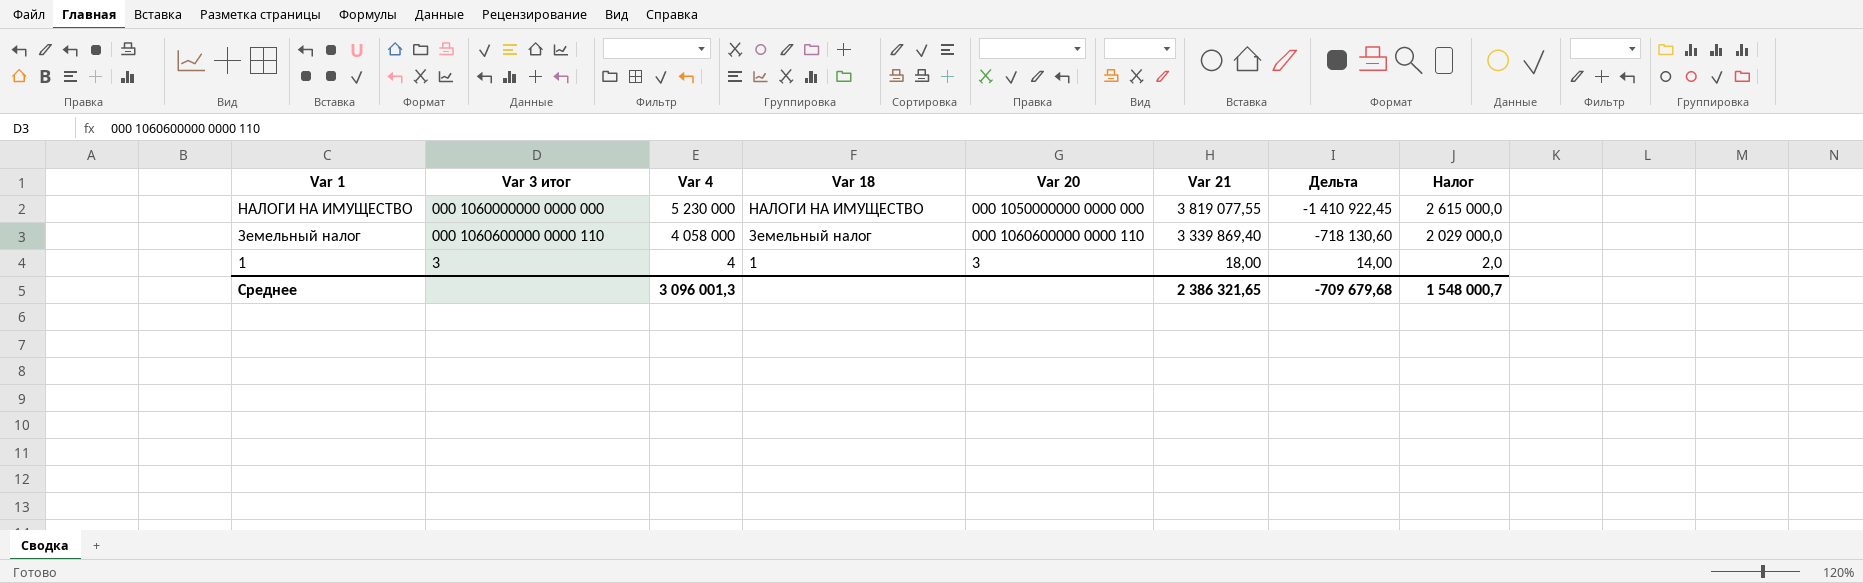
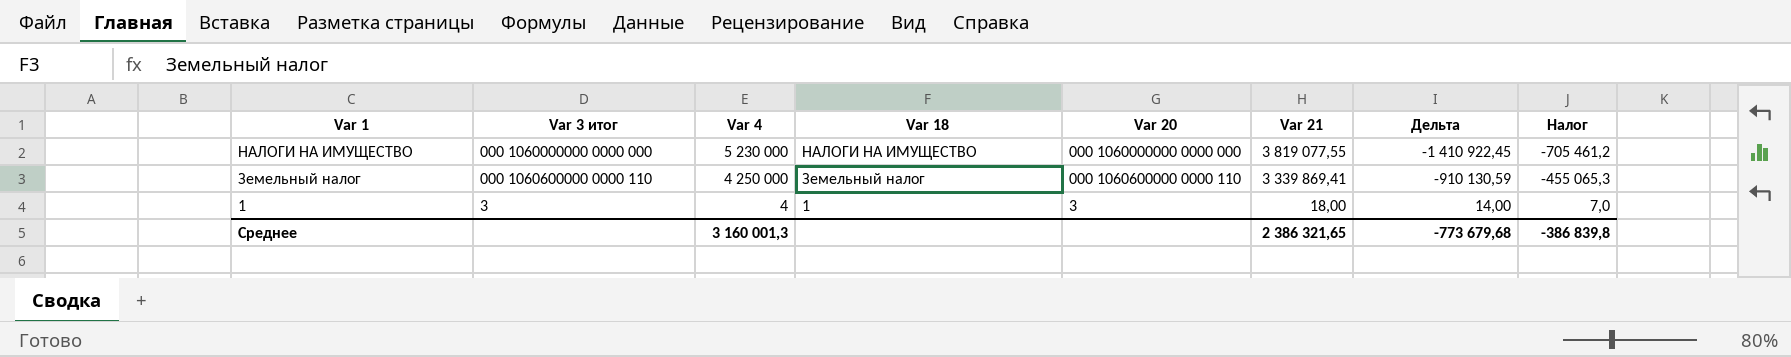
column Налог | formula: [Var 4] * 0,5 -> [Дельта] * 0,5
НАЛОГИ НА ИМУЩЕСТВО | Var 20: 000 1050000000 0000 000 -> 000 1060000000 0000 000
Земельный налог | Var 4: 4 058 000 -> 4 250 000
Земельный налог | Var 21: 3 339 869,40 -> 3 339 869,41
Земельный налог | Дельта: -718 130,60 -> -910 130,59
Среднее | Var 4: 3 096 001,3 -> 3 160 001,3
Среднее | Дельта: -709 679,68 -> -773 679,68
Среднее | Налог: 1 548 000,7 -> -386 839,8

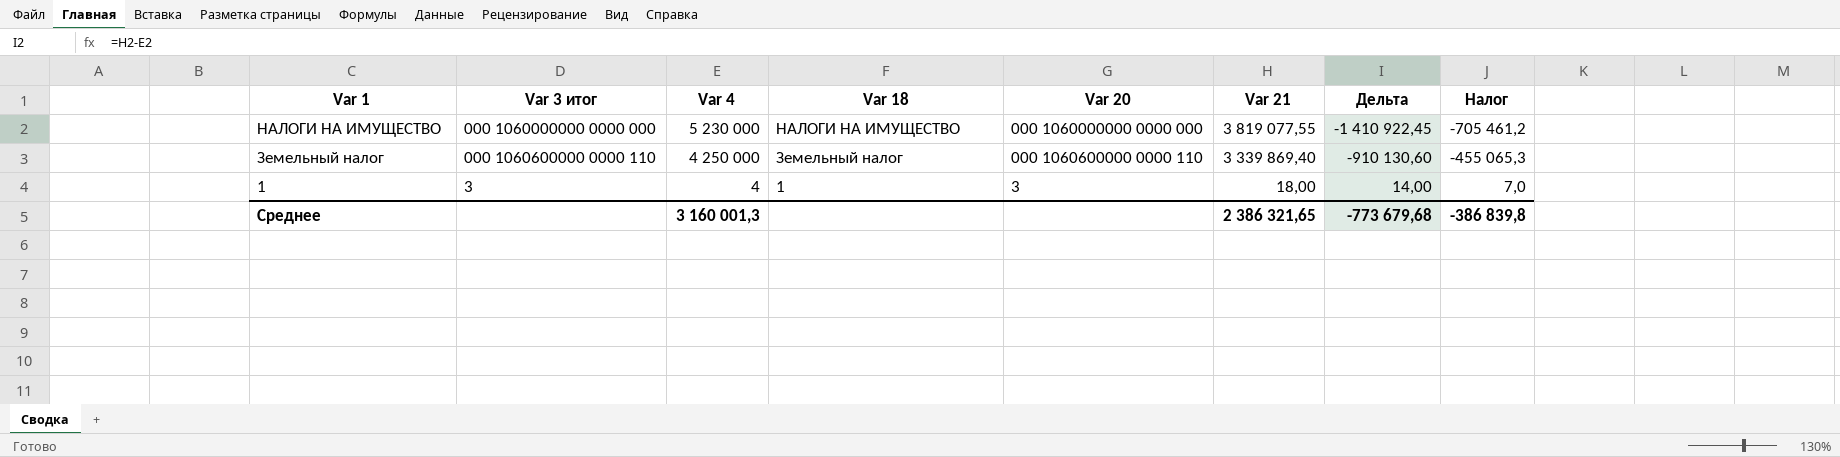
Земельный налог | Var 21: 3 339 869,41 -> 3 339 869,40
Земельный налог | Дельта: -910 130,59 -> -910 130,60

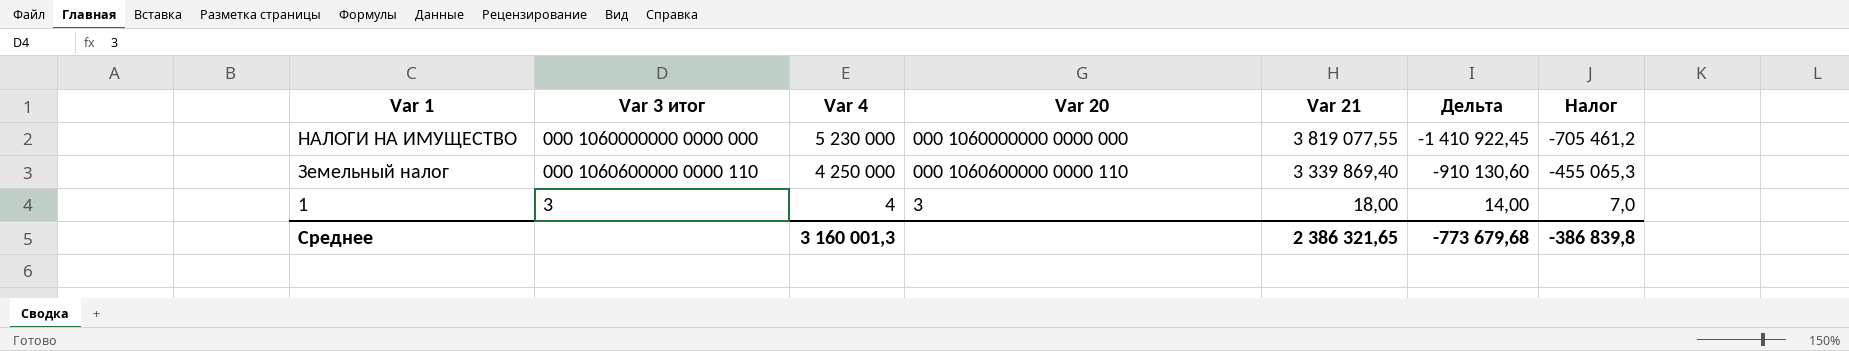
column Var 18 | position: 4 -> none

